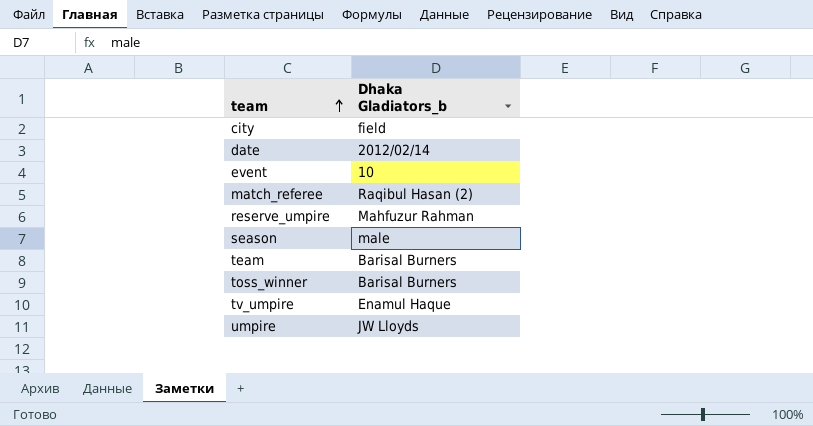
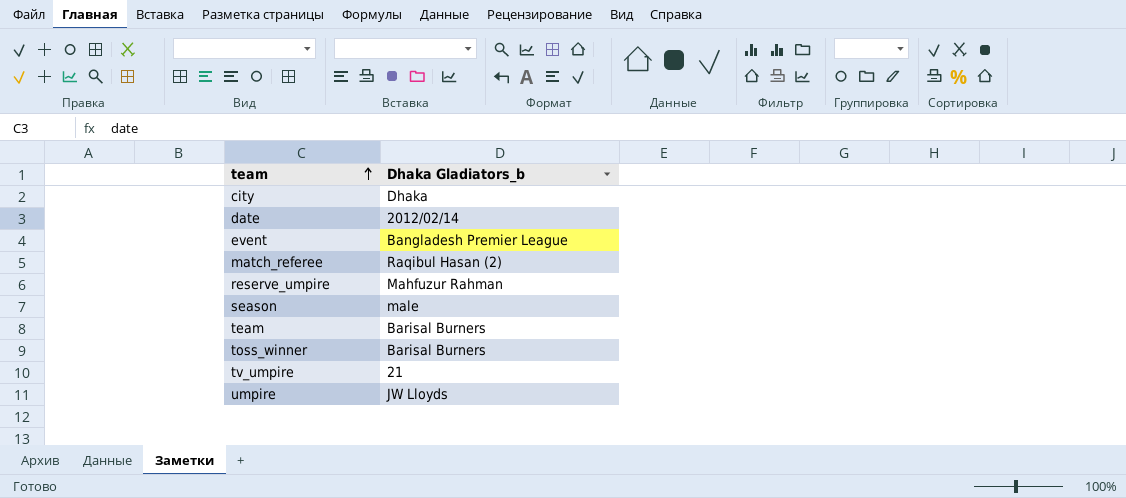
city | Dhaka Gladiators_b: field -> Dhaka
event | Dhaka Gladiators_b: 10 -> Bangladesh Premier League
tv_umpire | Dhaka Gladiators_b: Enamul Haque -> 21

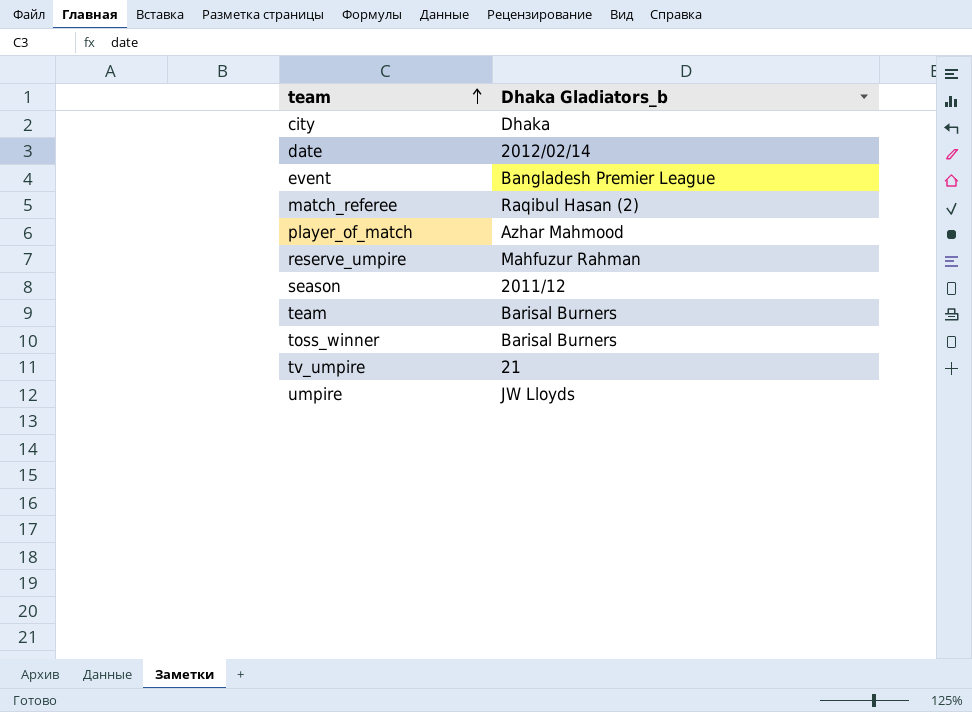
row player_of_match: none -> Azhar Mahmood
season | Dhaka Gladiators_b: male -> 2011/12

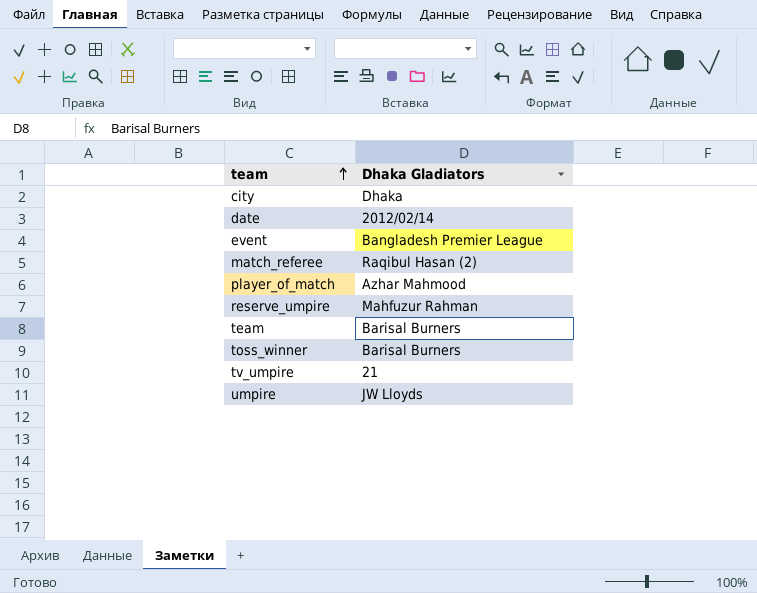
column name: Dhaka Gladiators_b -> Dhaka Gladiators
row season: 2011/12 -> none

